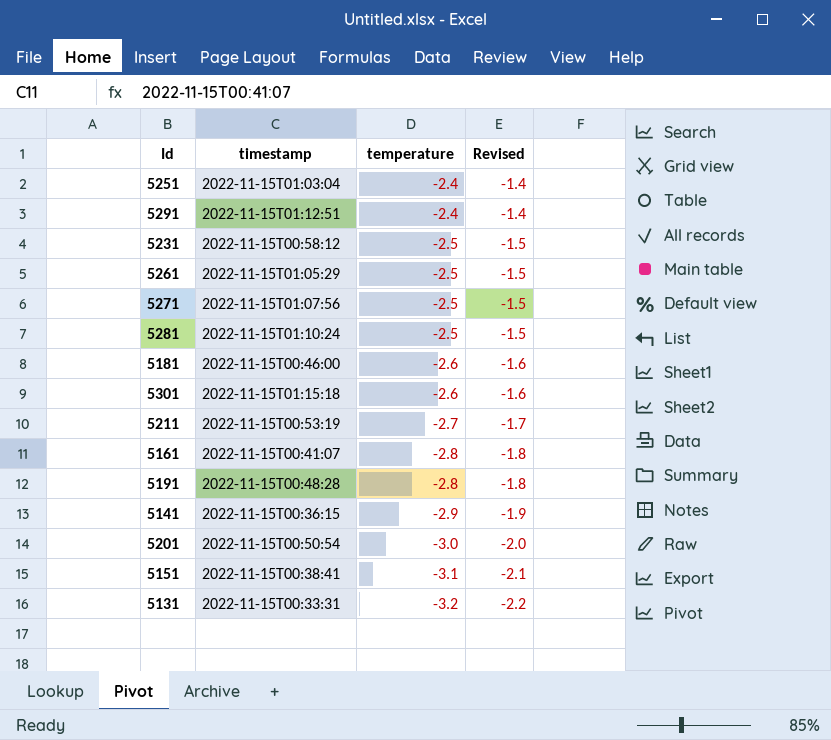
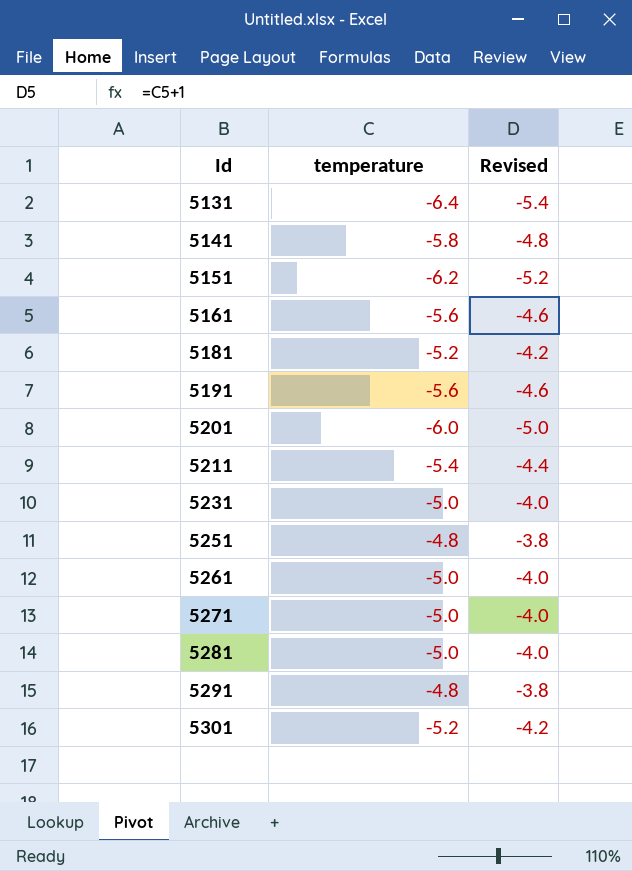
row order: temperature descending -> Id ascending
column timestamp | position: 2 -> none
5131 | temperature: -3.2 -> -6.4
5131 | Revised: -2.2 -> -5.4
5141 | temperature: -2.9 -> -5.8
5141 | Revised: -1.9 -> -4.8
5151 | temperature: -3.1 -> -6.2
5151 | Revised: -2.1 -> -5.2
5161 | temperature: -2.8 -> -5.6
5161 | Revised: -1.8 -> -4.6
5181 | temperature: -2.6 -> -5.2
5181 | Revised: -1.6 -> -4.2
5191 | temperature: -2.8 -> -5.6
5191 | Revised: -1.8 -> -4.6
5201 | temperature: -3.0 -> -6.0
5201 | Revised: -2.0 -> -5.0
5211 | temperature: -2.7 -> -5.4
5211 | Revised: -1.7 -> -4.4
5231 | temperature: -2.5 -> -5.0
5231 | Revised: -1.5 -> -4.0
5251 | temperature: -2.4 -> -4.8
5251 | Revised: -1.4 -> -3.8
5261 | temperature: -2.5 -> -5.0
5261 | Revised: -1.5 -> -4.0
5271 | temperature: -2.5 -> -5.0
5271 | Revised: -1.5 -> -4.0
5281 | temperature: -2.5 -> -5.0
5281 | Revised: -1.5 -> -4.0
5291 | temperature: -2.4 -> -4.8
5291 | Revised: -1.4 -> -3.8
5301 | temperature: -2.6 -> -5.2
5301 | Revised: -1.6 -> -4.2

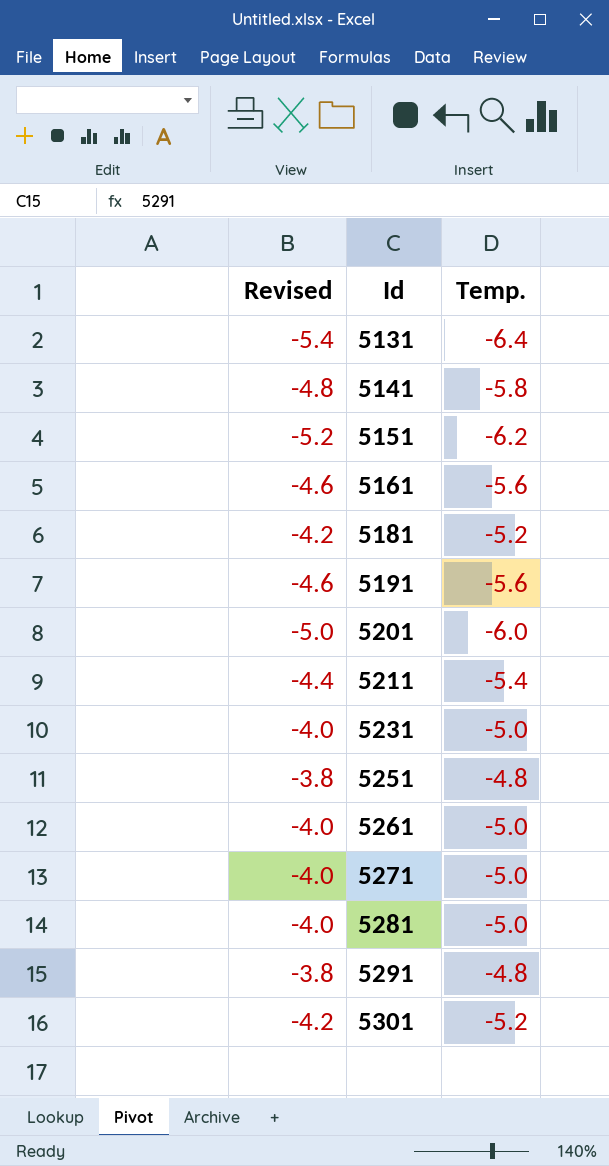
column Revised | position: 3 -> 1
column name: temperature -> Temp.

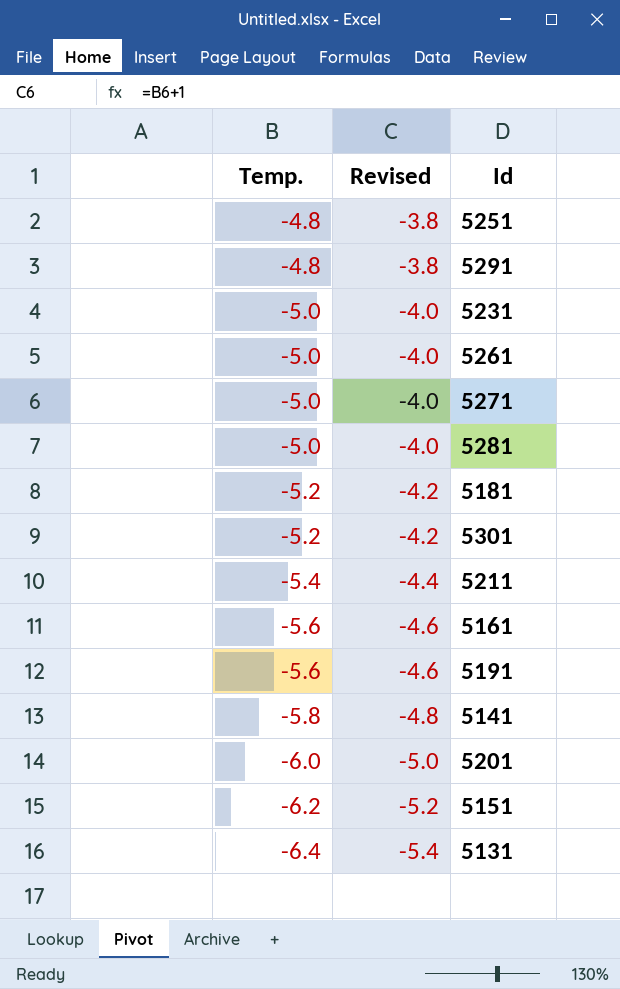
row order: Id ascending -> Temp. descending
column Temp. | position: 3 -> 1

